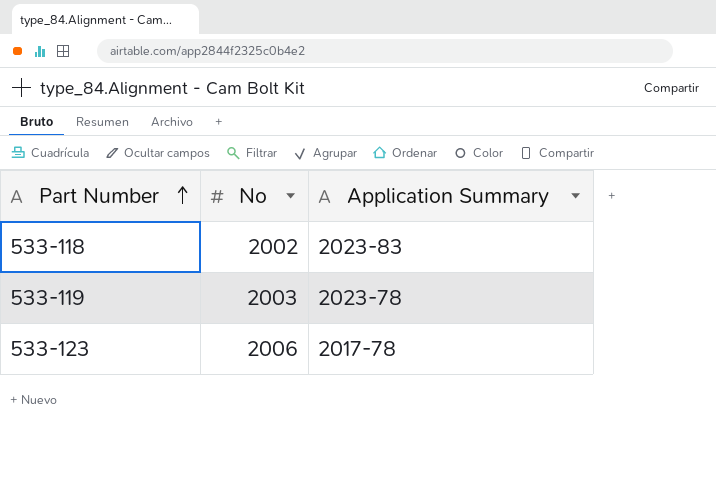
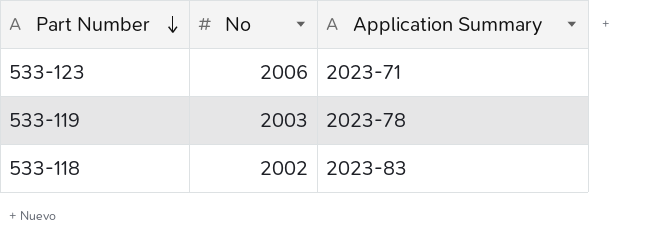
row order: Part Number ascending -> Part Number descending
533-123 | Application Summary: 2017-78 -> 2023-71

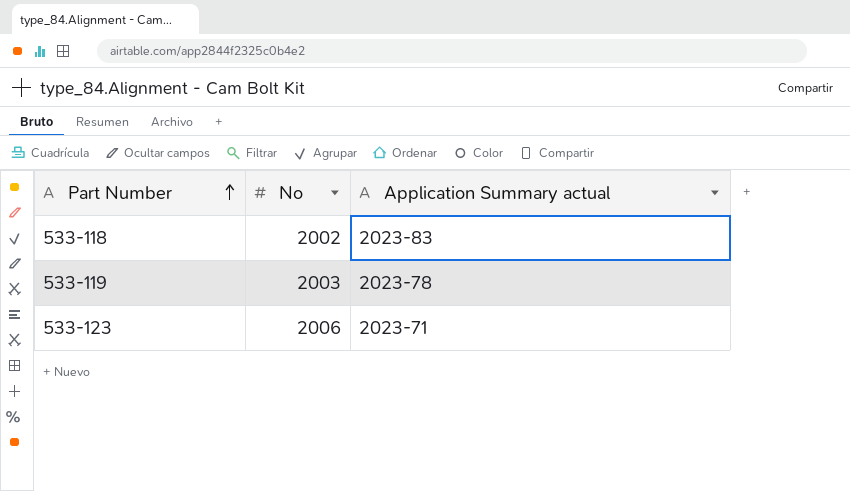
row order: Part Number descending -> Part Number ascending
column name: Application Summary -> Application Summary actual

